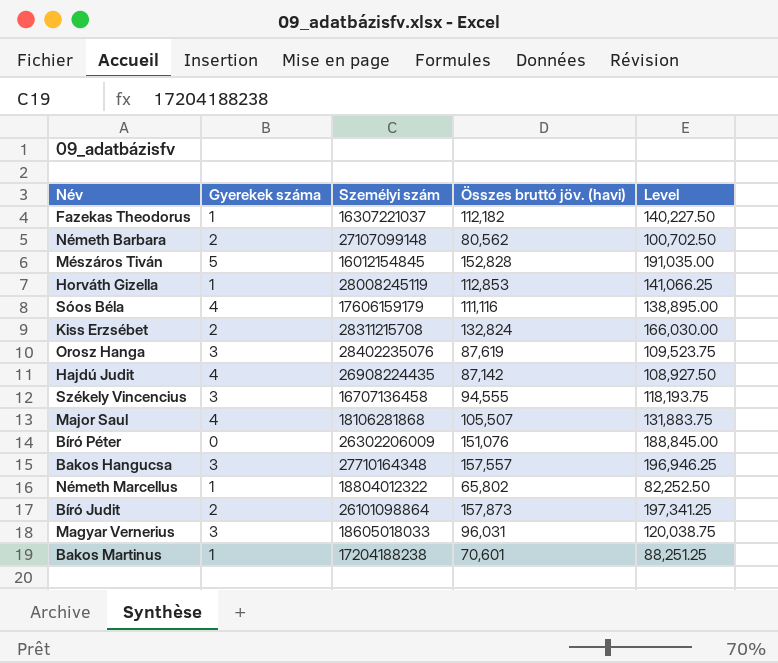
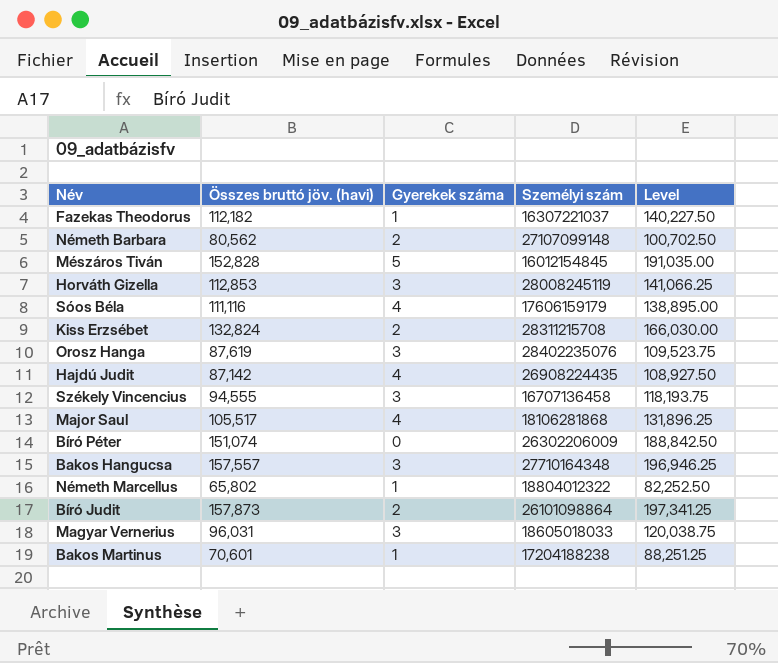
column Összes bruttó jöv. (havi) | position: 4 -> 2
Horváth Gizella | Gyerekek száma: 1 -> 3
Major Saul | Összes bruttó jöv. (havi): 105,507 -> 105,517
Major Saul | Level: 131,883.75 -> 131,896.25
Bíró Péter | Összes bruttó jöv. (havi): 151,076 -> 151,074
Bíró Péter | Level: 188,845.00 -> 188,842.50

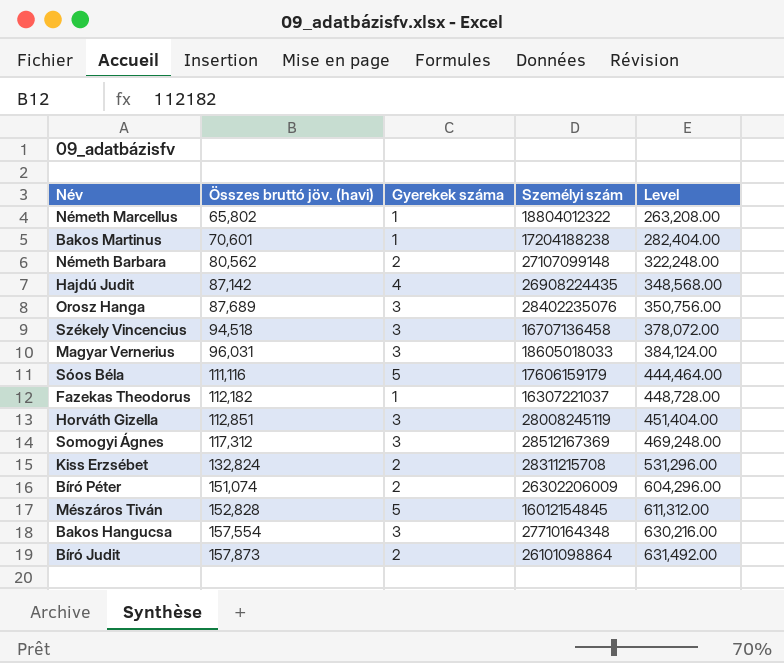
row order: none -> Összes bruttó jöv. (havi) ascending
column Level | formula: [Összes bruttó jöv. (havi)] * 1.25 -> [Összes bruttó jöv. (havi)] * 4
row Major Saul: 105,517 | 4 | 18106281868 | 131,896.25 -> none
Orosz Hanga | Összes bruttó jöv. (havi): 87,619 -> 87,689
Székely Vincencius | Összes bruttó jöv. (havi): 94,555 -> 94,518
Sóos Béla | Gyerekek száma: 4 -> 5
Horváth Gizella | Összes bruttó jöv. (havi): 112,853 -> 112,851
row Somogyi Ágnes: none -> 117,312 | 3 | 28512167369 | 469,248.00
Bíró Péter | Gyerekek száma: 0 -> 2
Bakos Hangucsa | Összes bruttó jöv. (havi): 157,557 -> 157,554

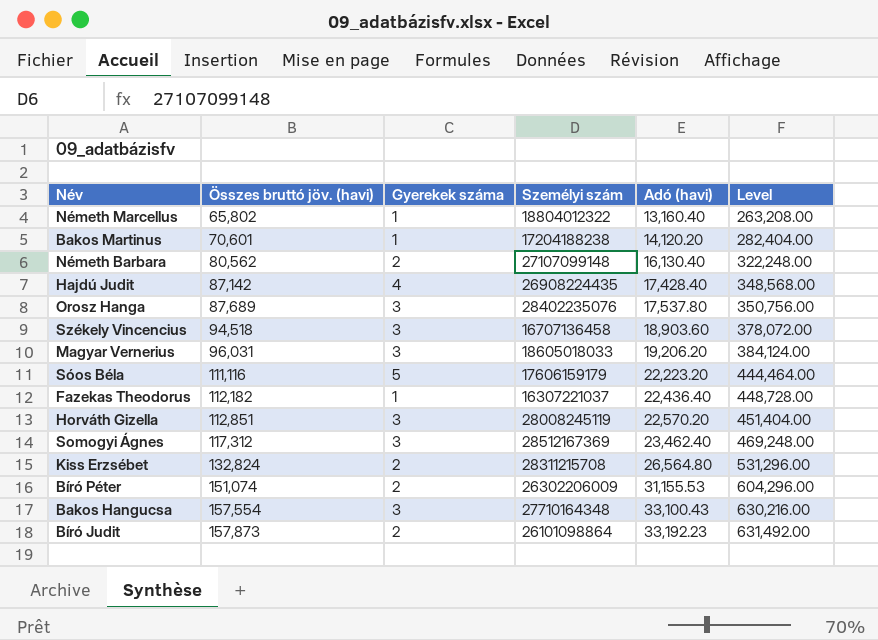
column Adó (havi) | position: none -> 5
row Mészáros Tiván: 152,828 | 5 | 16012154845 | 611,312.00 -> none

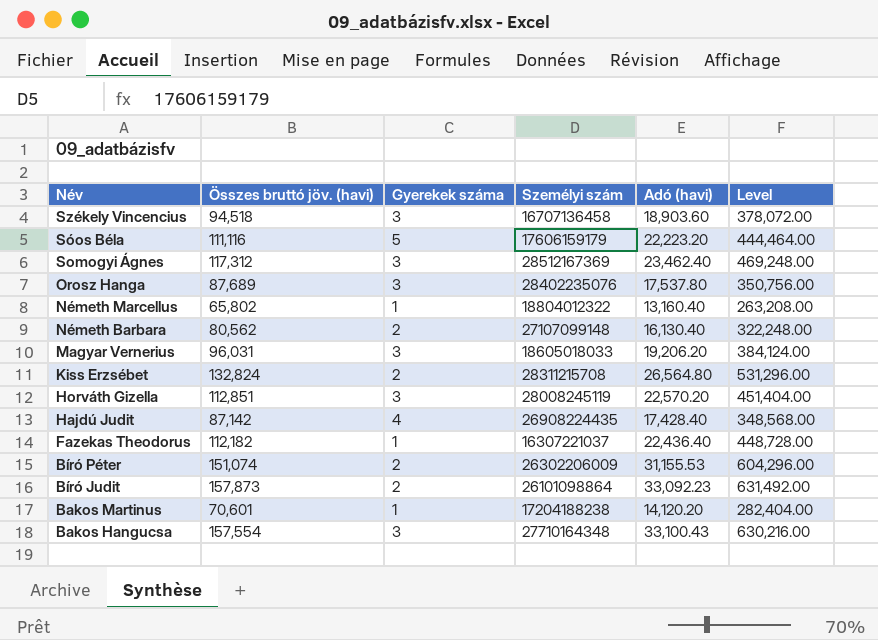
row order: Összes bruttó jöv. (havi) ascending -> Név descending
Bíró Judit | Adó (havi): 33,192.23 -> 33,092.23

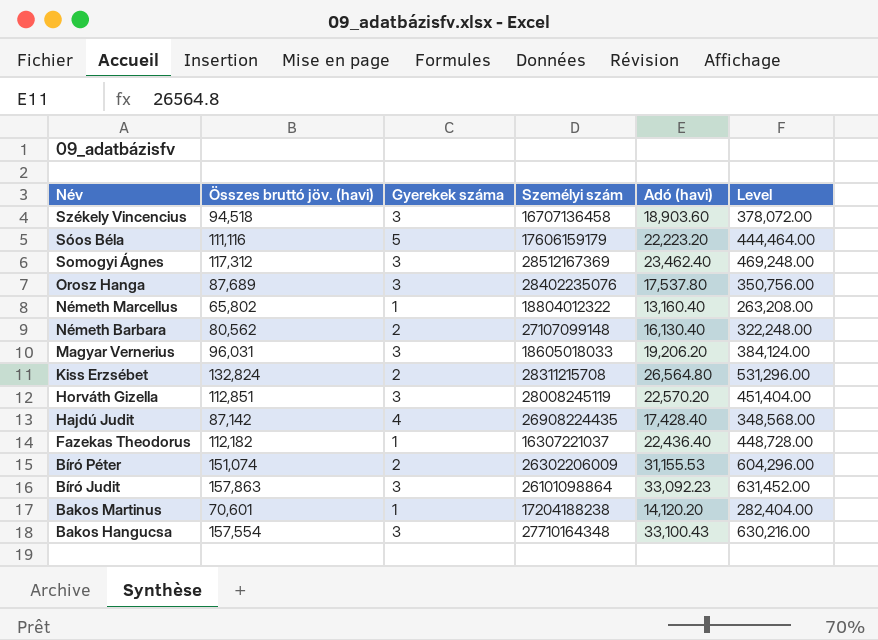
Bíró Judit | Összes bruttó jöv. (havi): 157,873 -> 157,863
Bíró Judit | Gyerekek száma: 2 -> 3
Bíró Judit | Level: 631,492.00 -> 631,452.00

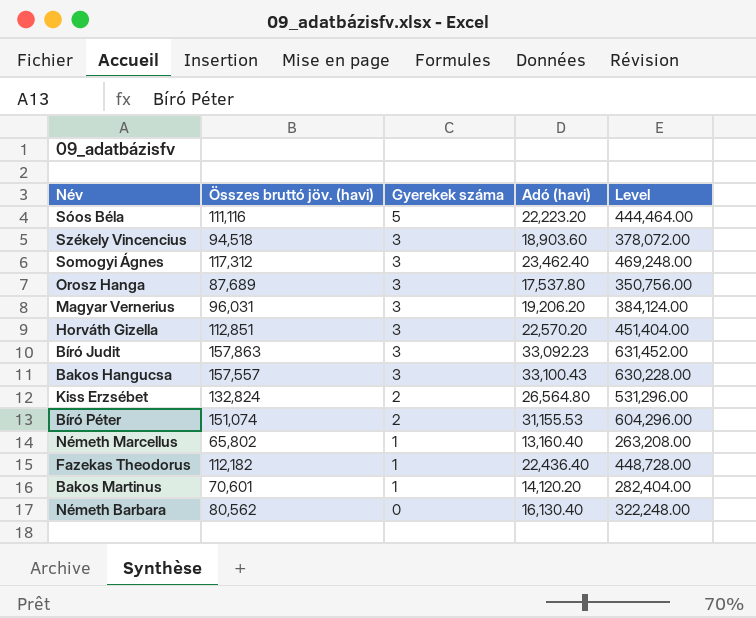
row order: Név descending -> Gyerekek száma descending
column Személyi szám | position: 4 -> none
row Hajdú Judit: 87,142 | 4 | 26908224435 | 17,428.40 | 348,568.00 -> none
Bakos Hangucsa | Összes bruttó jöv. (havi): 157,554 -> 157,557
Bakos Hangucsa | Level: 630,216.00 -> 630,228.00
Németh Barbara | Gyerekek száma: 2 -> 0

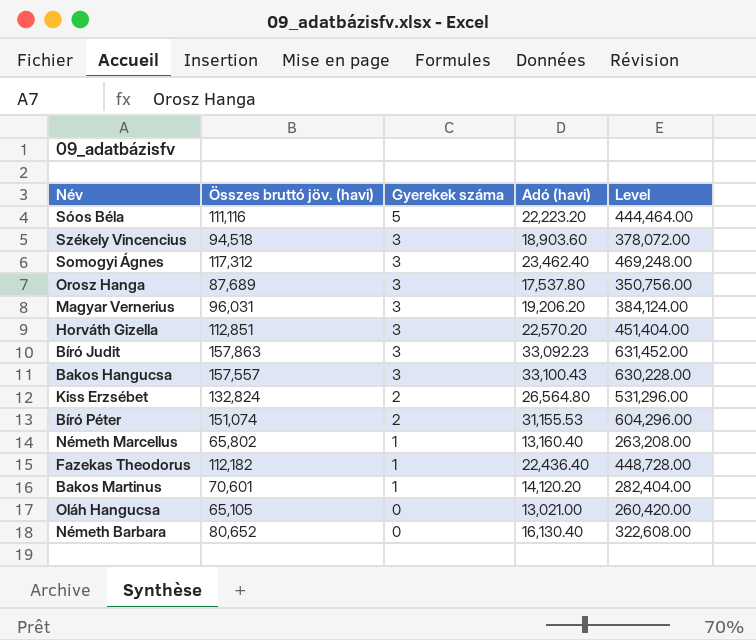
row Oláh Hangucsa: none -> 65,105 | 0 | 13,021.00 | 260,420.00
Németh Barbara | Összes bruttó jöv. (havi): 80,562 -> 80,652
Németh Barbara | Level: 322,248.00 -> 322,608.00

